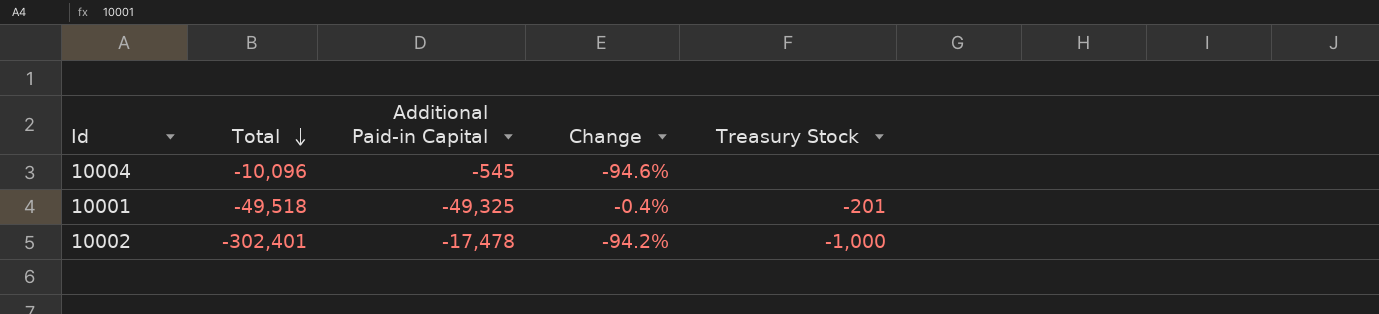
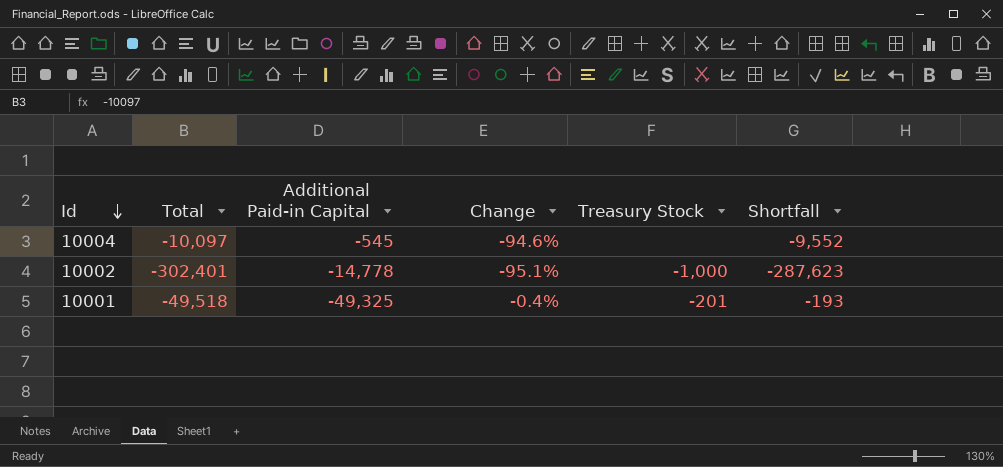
row order: Total descending -> Id descending
column Shortfall | formula: none -> [Total] - [Additional Paid-in Capital]
10004 | Total: -10,096 -> -10,097
10002 | Additional Paid-in Capital: -17,478 -> -14,778
10002 | Change: -94.2% -> -95.1%

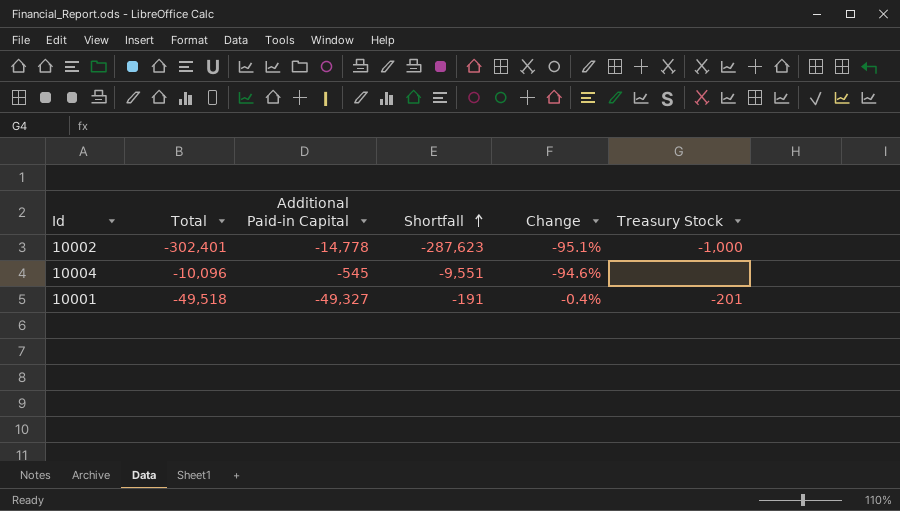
row order: Id descending -> Shortfall ascending
column Shortfall | position: 6 -> 4
10004 | Total: -10,097 -> -10,096
10004 | Shortfall: -9,552 -> -9,551
10001 | Additional Paid-in Capital: -49,325 -> -49,327
10001 | Shortfall: -193 -> -191

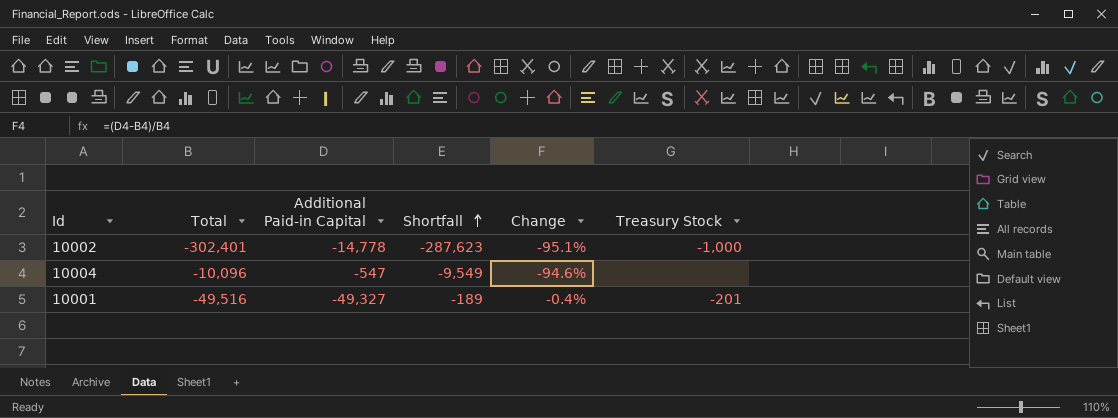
10004 | Additional Paid-in Capital: -545 -> -547
10004 | Shortfall: -9,551 -> -9,549
10001 | Total: -49,518 -> -49,516
10001 | Shortfall: -191 -> -189

